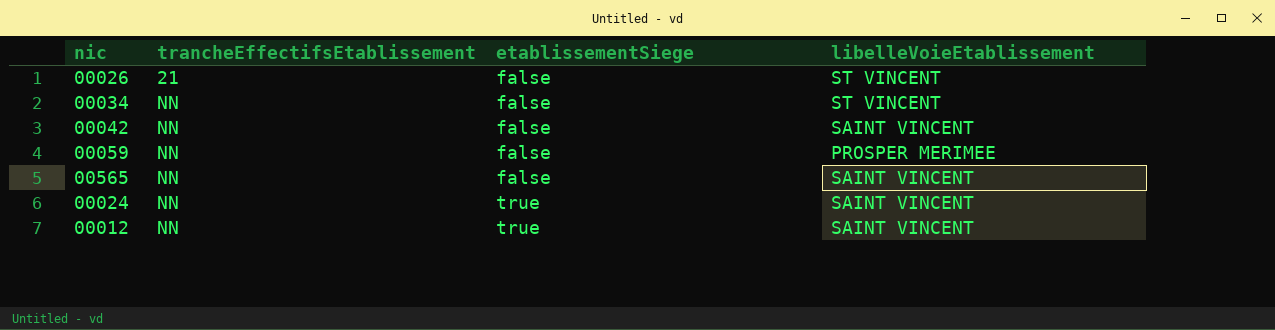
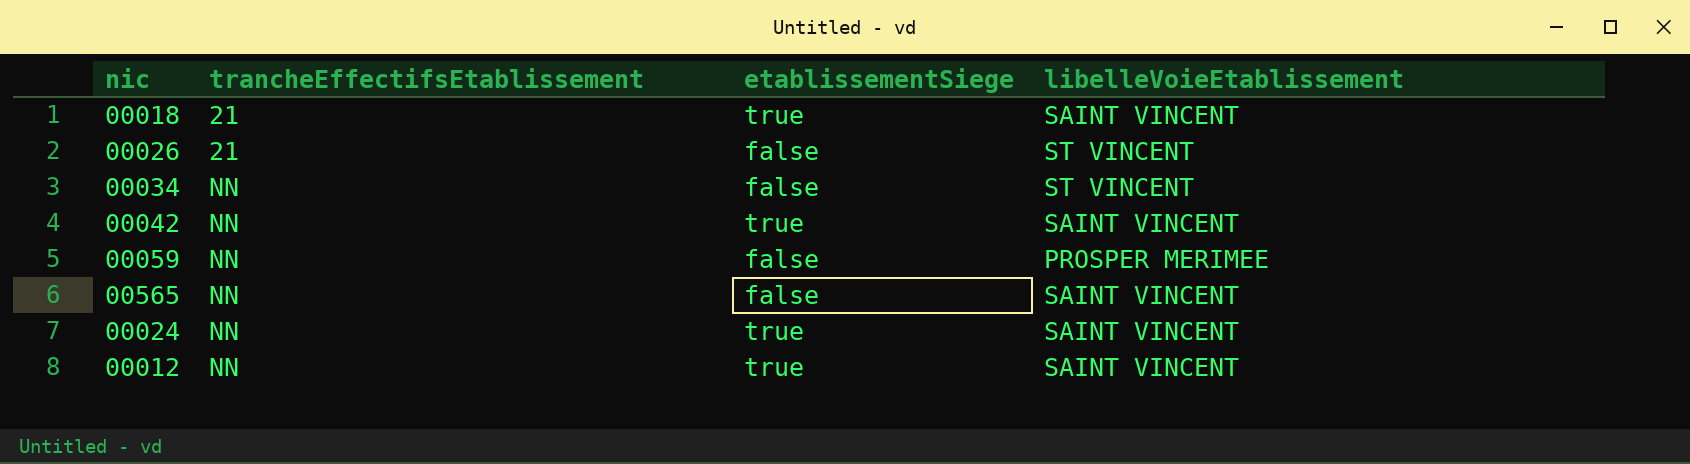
row 00018: none -> 21 | true | SAINT VINCENT
00042 | etablissementSiege: false -> true

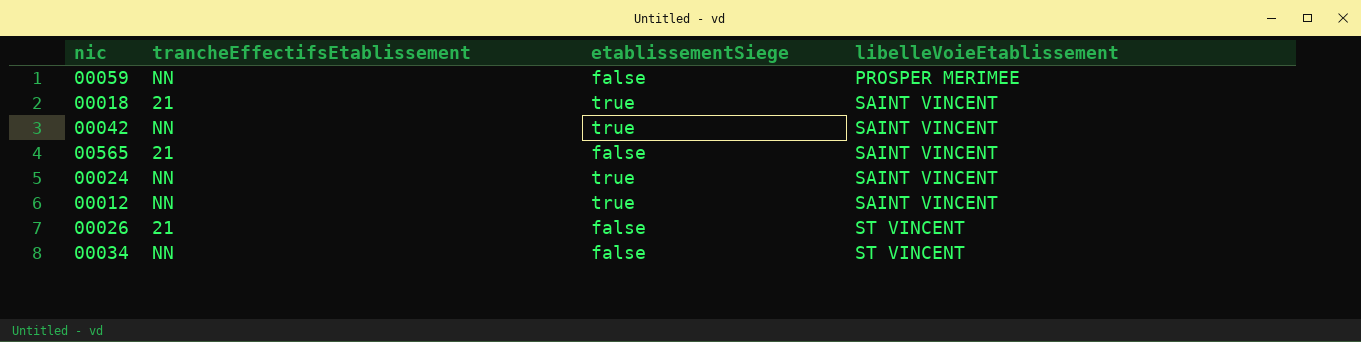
row order: trancheEffectifsEtablissement ascending -> libelleVoieEtablissement ascending
00565 | trancheEffectifsEtablissement: NN -> 21

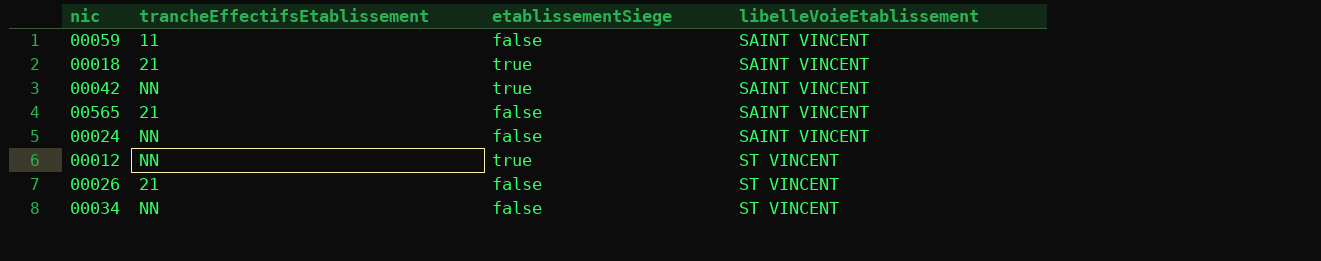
00059 | trancheEffectifsEtablissement: NN -> 11
00059 | libelleVoieEtablissement: PROSPER MERIMEE -> SAINT VINCENT
00024 | etablissementSiege: true -> false
00012 | libelleVoieEtablissement: SAINT VINCENT -> ST VINCENT

